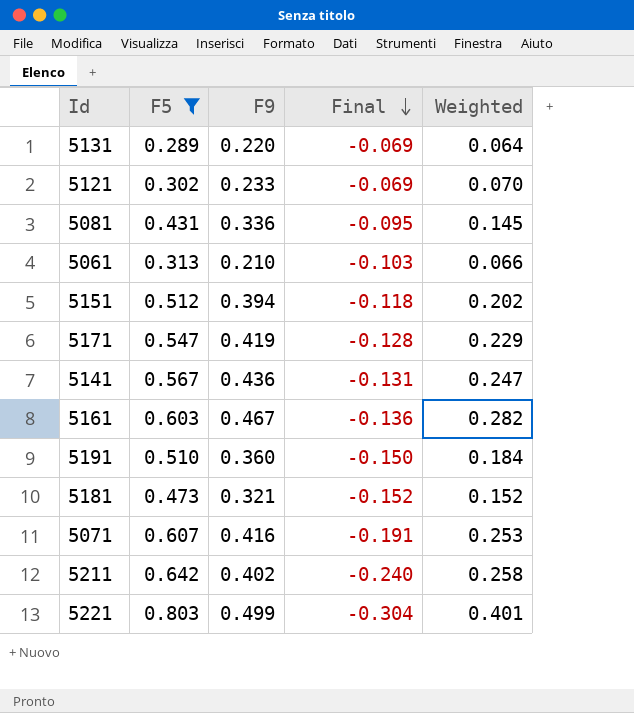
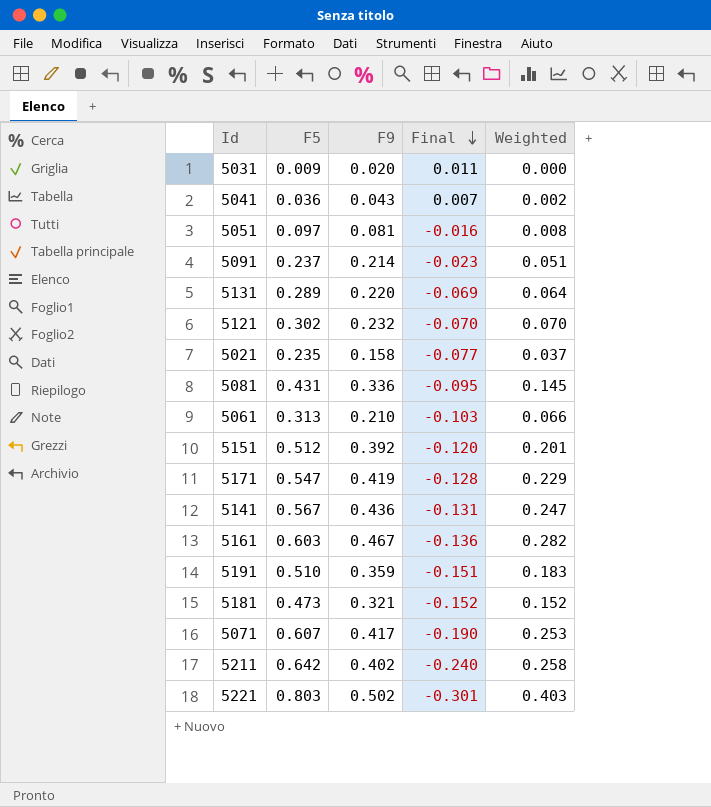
filter: F5 >= 0.289 -> none
5121 | F9: 0.233 -> 0.232
5121 | Final: -0.069 -> -0.070
5151 | F9: 0.394 -> 0.392
5151 | Final: -0.118 -> -0.120
5151 | Weighted: 0.202 -> 0.201
5191 | F9: 0.360 -> 0.359
5191 | Final: -0.150 -> -0.151
5191 | Weighted: 0.184 -> 0.183
5071 | F9: 0.416 -> 0.417
5071 | Final: -0.191 -> -0.190
5221 | F9: 0.499 -> 0.502
5221 | Final: -0.304 -> -0.301
5221 | Weighted: 0.401 -> 0.403

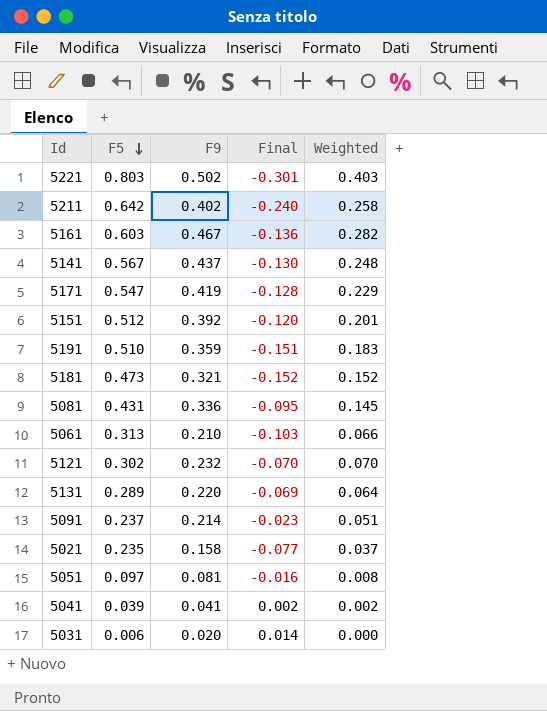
row order: Final descending -> F5 descending
row 5071: 0.607 | 0.417 | -0.190 | 0.253 -> none
5141 | F9: 0.436 -> 0.437
5141 | Final: -0.131 -> -0.130
5141 | Weighted: 0.247 -> 0.248
5041 | F5: 0.036 -> 0.039
5041 | F9: 0.043 -> 0.041
5041 | Final: 0.007 -> 0.002
5031 | F5: 0.009 -> 0.006
5031 | Final: 0.011 -> 0.014

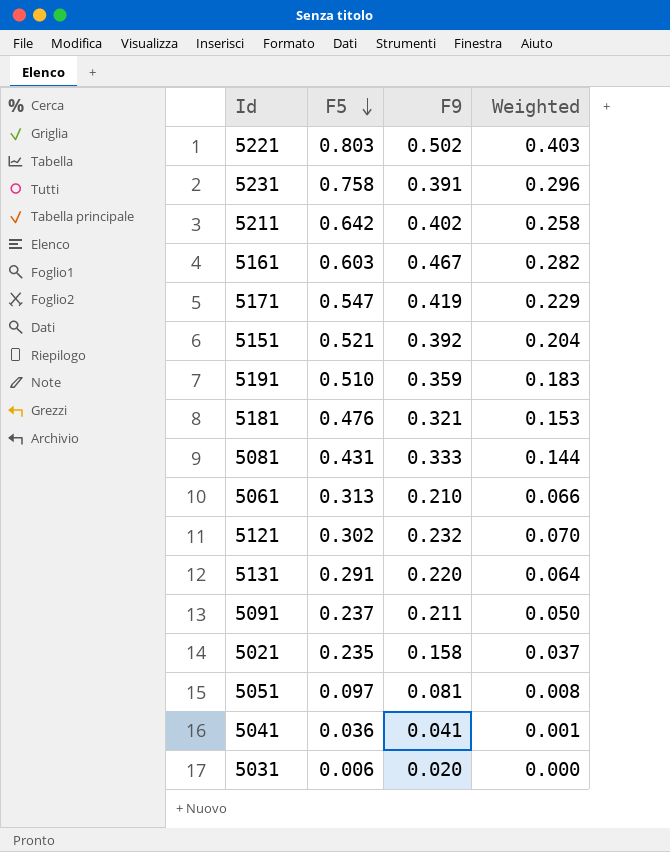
column Final | formula: [F9] - [F5] -> none
row 5141: 0.567 | 0.437 | -0.130 | 0.248 -> none
row 5231: none -> 0.758 | 0.391 | 0.296
5151 | F5: 0.512 -> 0.521
5151 | Weighted: 0.201 -> 0.204
5181 | F5: 0.473 -> 0.476
5181 | Weighted: 0.152 -> 0.153
5081 | F9: 0.336 -> 0.333
5081 | Weighted: 0.145 -> 0.144
5131 | F5: 0.289 -> 0.291
5091 | F9: 0.214 -> 0.211
5091 | Weighted: 0.051 -> 0.050
5041 | F5: 0.039 -> 0.036
5041 | Weighted: 0.002 -> 0.001

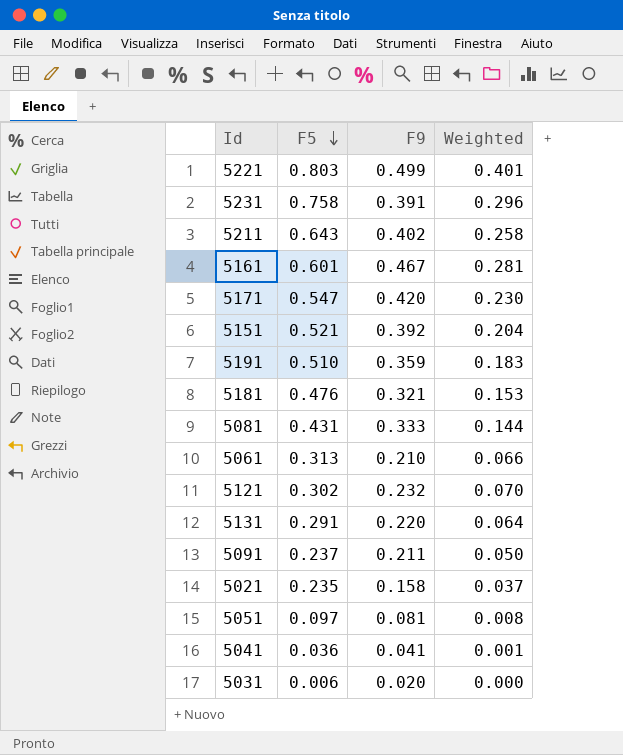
5221 | F9: 0.502 -> 0.499
5221 | Weighted: 0.403 -> 0.401
5211 | F5: 0.642 -> 0.643
5161 | F5: 0.603 -> 0.601
5161 | Weighted: 0.282 -> 0.281
5171 | F9: 0.419 -> 0.420
5171 | Weighted: 0.229 -> 0.230

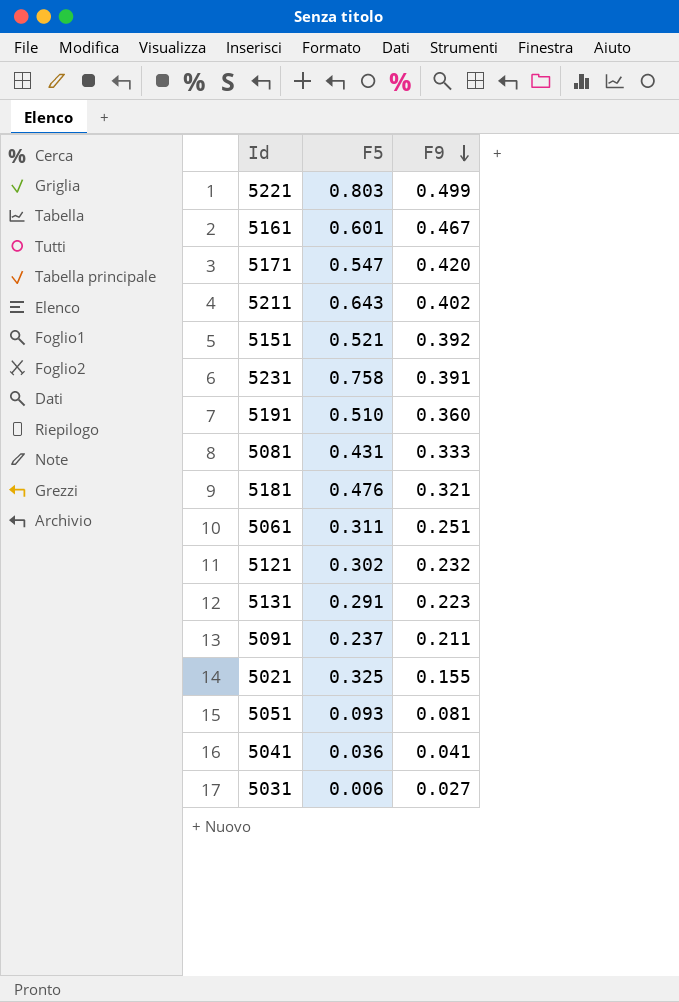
row order: F5 descending -> F9 descending
column Weighted | formula: [F5] * [F9] -> none
5191 | F9: 0.359 -> 0.360
5061 | F5: 0.313 -> 0.311
5061 | F9: 0.210 -> 0.251
5131 | F9: 0.220 -> 0.223
5021 | F5: 0.235 -> 0.325
5021 | F9: 0.158 -> 0.155
5051 | F5: 0.097 -> 0.093
5031 | F9: 0.020 -> 0.027

